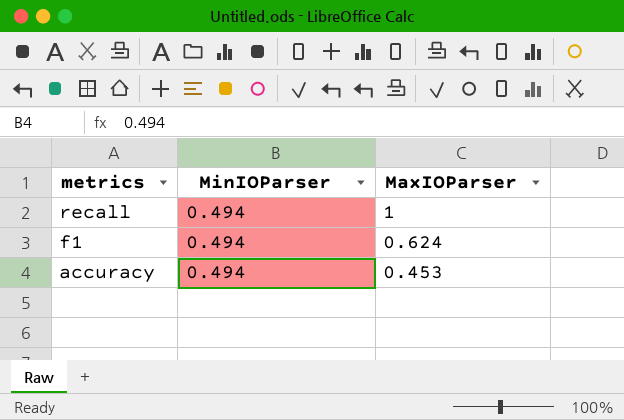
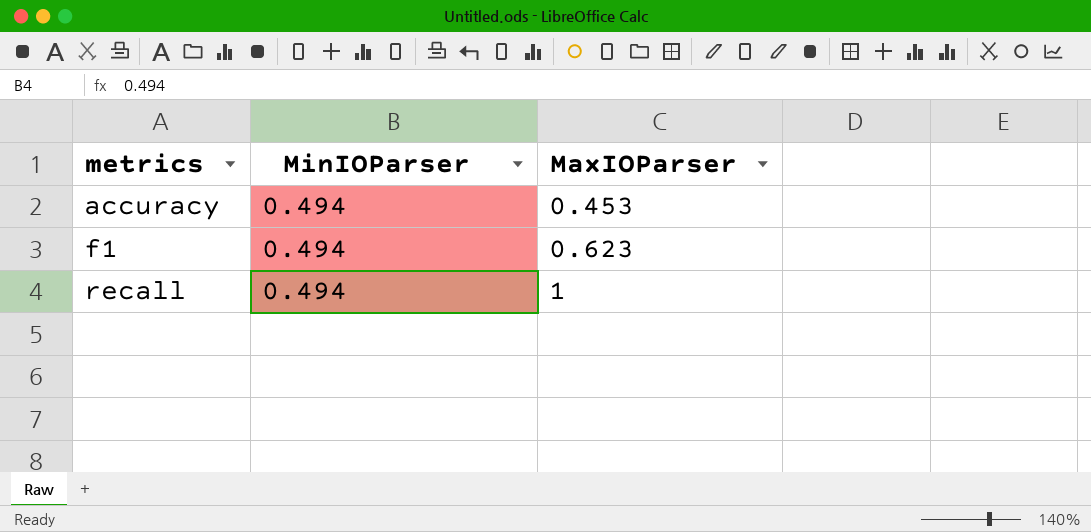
row order: metrics descending -> metrics ascending
f1 | MaxIOParser: 0.624 -> 0.623

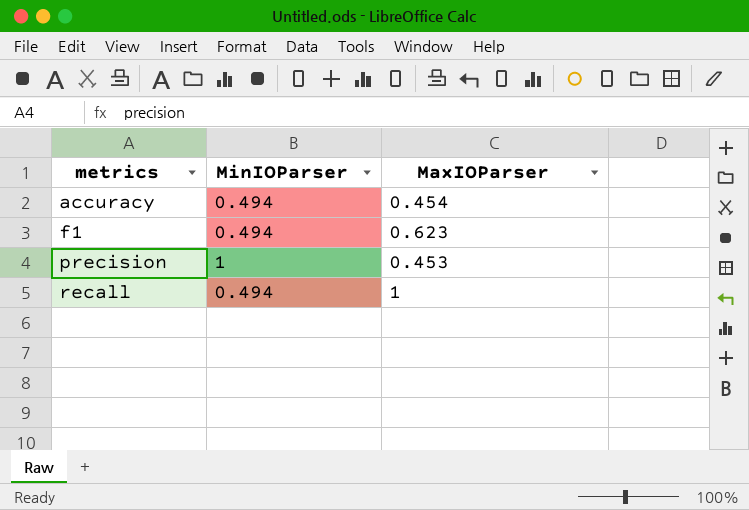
accuracy | MaxIOParser: 0.453 -> 0.454
row precision: none -> 1 | 0.453

